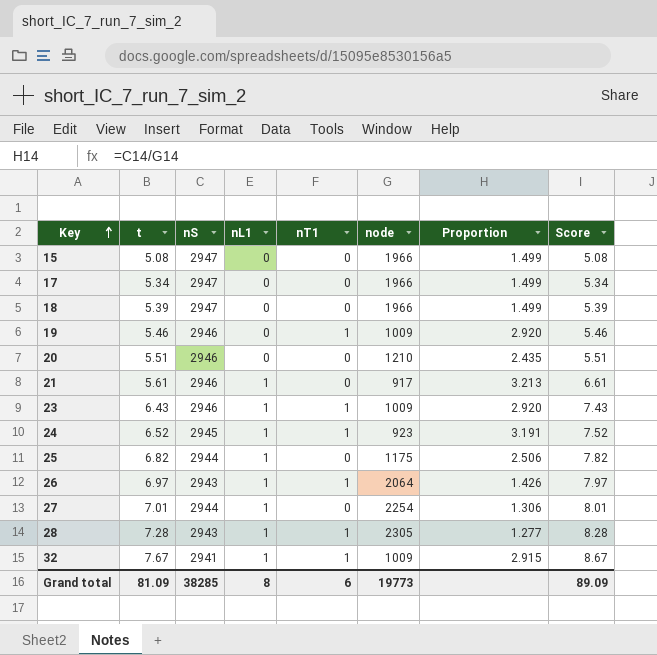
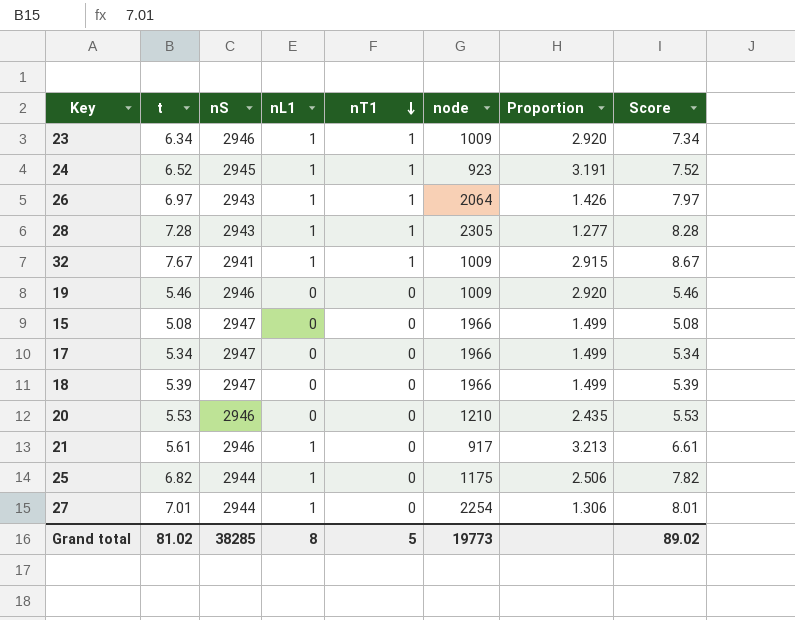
row order: Key ascending -> nT1 descending
23 | t: 6.43 -> 6.34
23 | Score: 7.43 -> 7.34
19 | nT1: 1 -> 0
20 | t: 5.51 -> 5.53
20 | Score: 5.51 -> 5.53
Grand total | t: 81.09 -> 81.02
Grand total | nT1: 6 -> 5
Grand total | Score: 89.09 -> 89.02

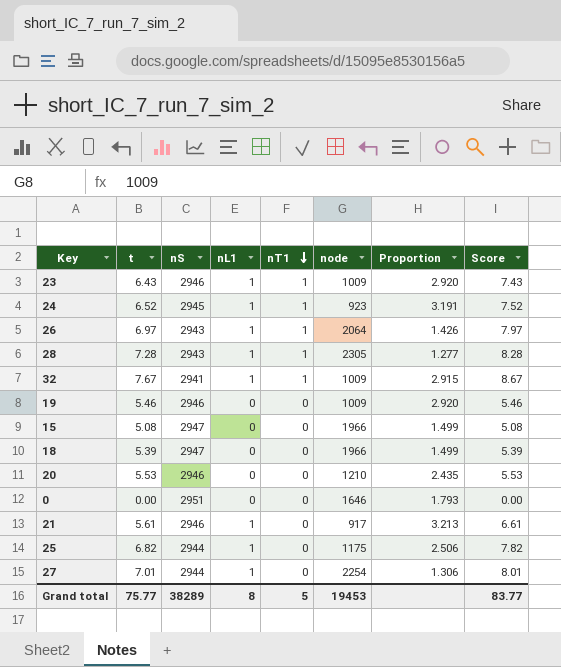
row 17: 5.34 | 2947 | 0 | 0 | 1966 | 1.499 | 5.34 -> none
23 | t: 6.34 -> 6.43
23 | Score: 7.34 -> 7.43
row 0: none -> 0.00 | 2951 | 0 | 0 | 1646 | 1.793 | 0.00
Grand total | t: 81.02 -> 75.77
Grand total | nS: 38285 -> 38289
Grand total | node: 19773 -> 19453
Grand total | Score: 89.02 -> 83.77

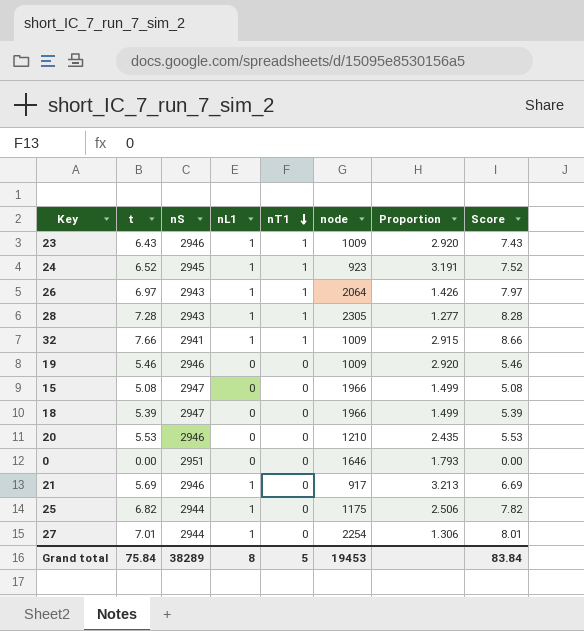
32 | t: 7.67 -> 7.66
32 | Score: 8.67 -> 8.66
21 | t: 5.61 -> 5.69
21 | Score: 6.61 -> 6.69
Grand total | t: 75.77 -> 75.84
Grand total | Score: 83.77 -> 83.84

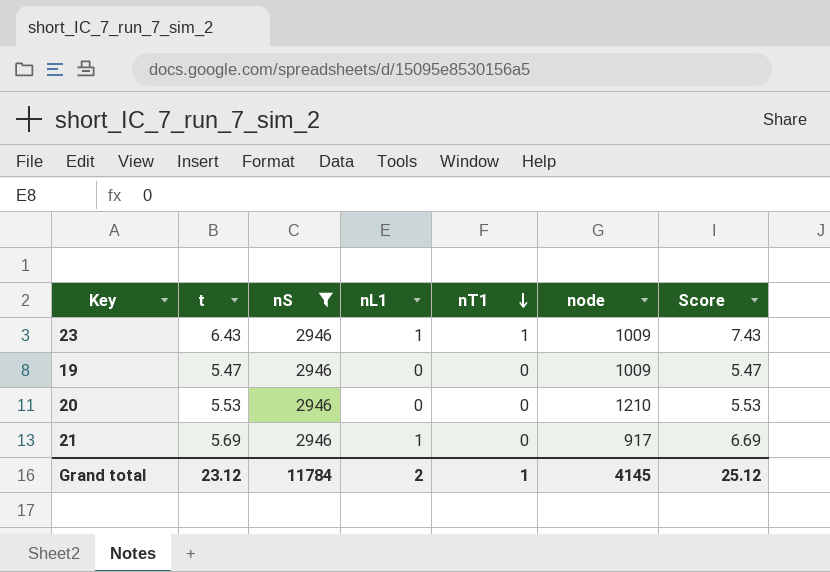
filter: none -> nS = 2946
column Proportion | formula: [nS] / [node] -> none
19 | t: 5.46 -> 5.47
19 | Score: 5.46 -> 5.47
Grand total | t: 75.84 -> 23.12
Grand total | nS: 38289 -> 11784
Grand total | nL1: 8 -> 2
Grand total | nT1: 5 -> 1
Grand total | node: 19453 -> 4145
Grand total | Score: 83.84 -> 25.12

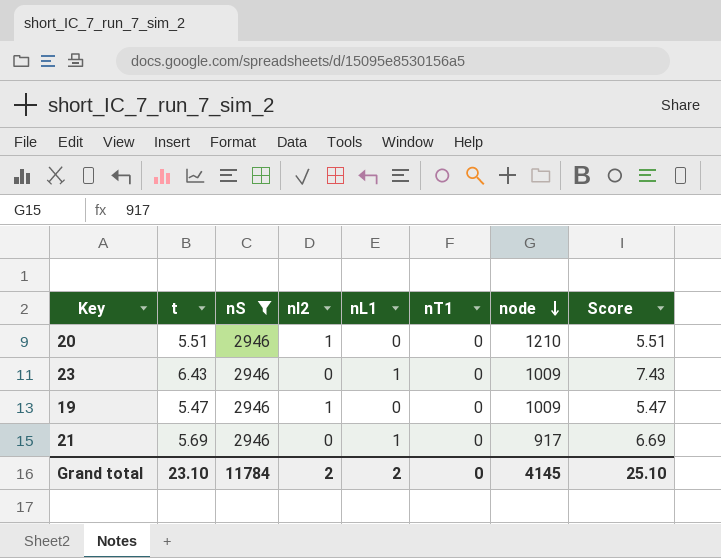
row order: nT1 descending -> node descending
column nI2 | position: none -> 4
20 | t: 5.53 -> 5.51
20 | Score: 5.53 -> 5.51
23 | nT1: 1 -> 0
Grand total | t: 23.12 -> 23.10
Grand total | nT1: 1 -> 0
Grand total | Score: 25.12 -> 25.10

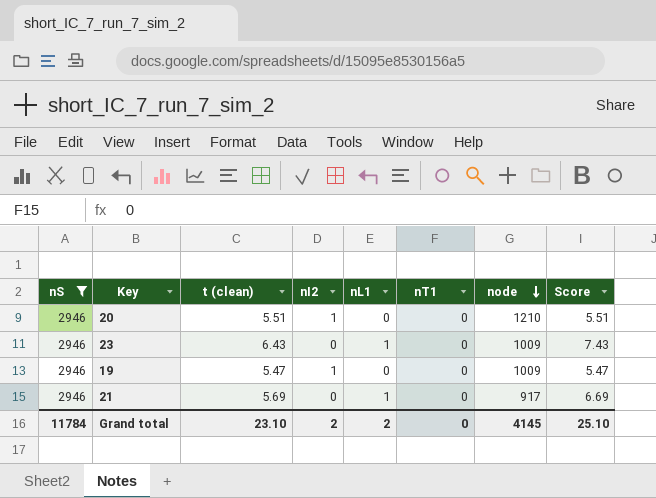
column nS | position: 3 -> 1
column name: t -> t (clean)

